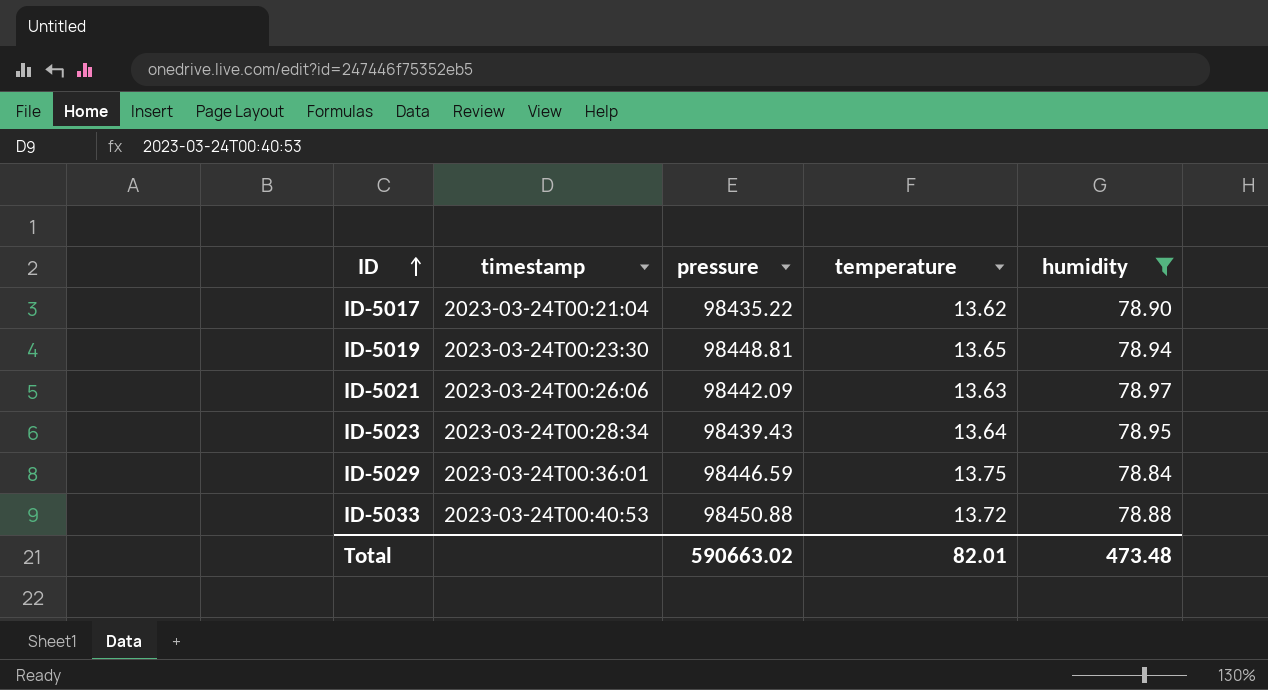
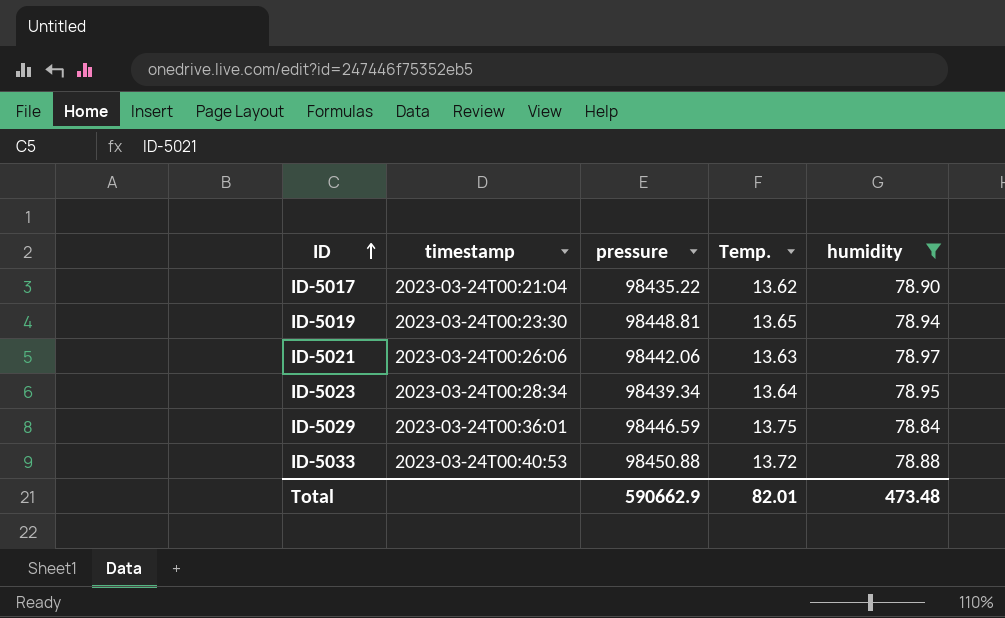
column name: temperature -> Temp.
ID-5021 | pressure: 98442.09 -> 98442.06
ID-5023 | pressure: 98439.43 -> 98439.34
Total | pressure: 590663.02 -> 590662.9

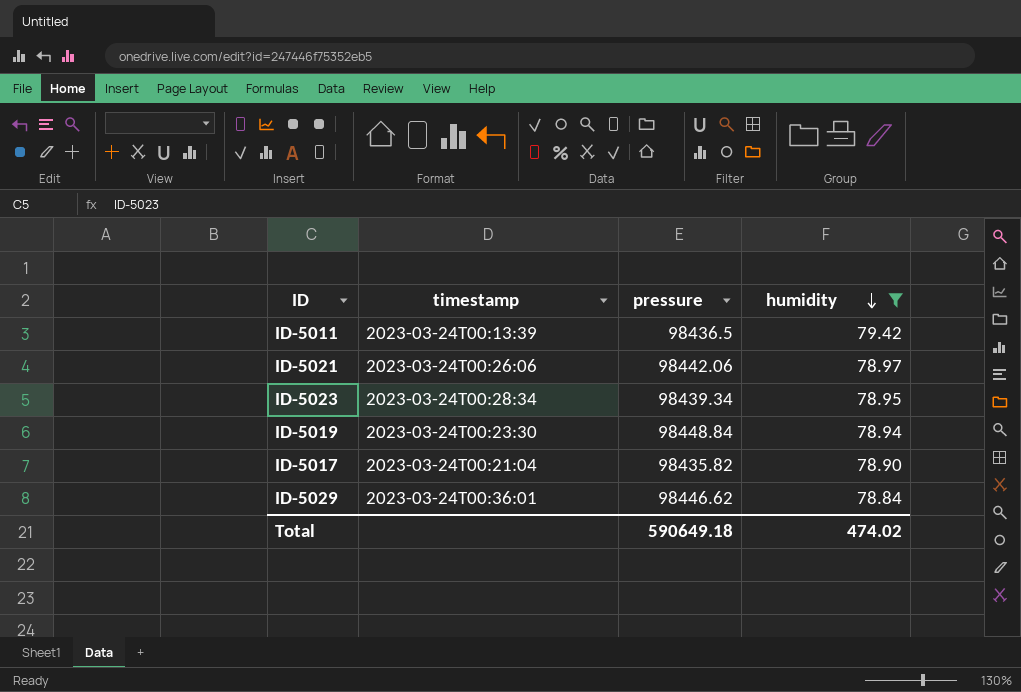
row order: ID ascending -> humidity descending
column Temp. | position: 4 -> none
row ID-5033: 2023-03-24T00:40:53 | 98450.88 | 13.72 | 78.88 -> none
row ID-5011: none -> 2023-03-24T00:13:39 | 98436.5 | 79.42
ID-5019 | pressure: 98448.81 -> 98448.84
ID-5017 | pressure: 98435.22 -> 98435.82
ID-5029 | pressure: 98446.59 -> 98446.62
Total | pressure: 590662.9 -> 590649.18
Total | humidity: 473.48 -> 474.02

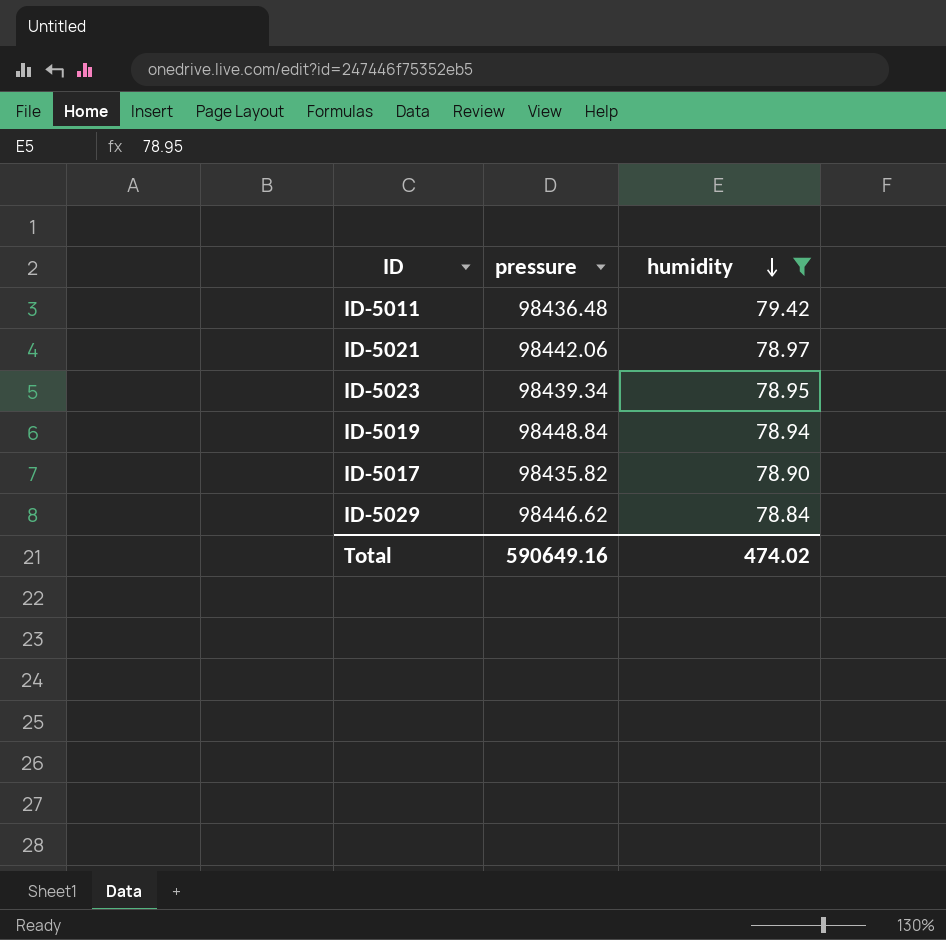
column timestamp | position: 2 -> none
ID-5011 | pressure: 98436.5 -> 98436.48
Total | pressure: 590649.18 -> 590649.16

